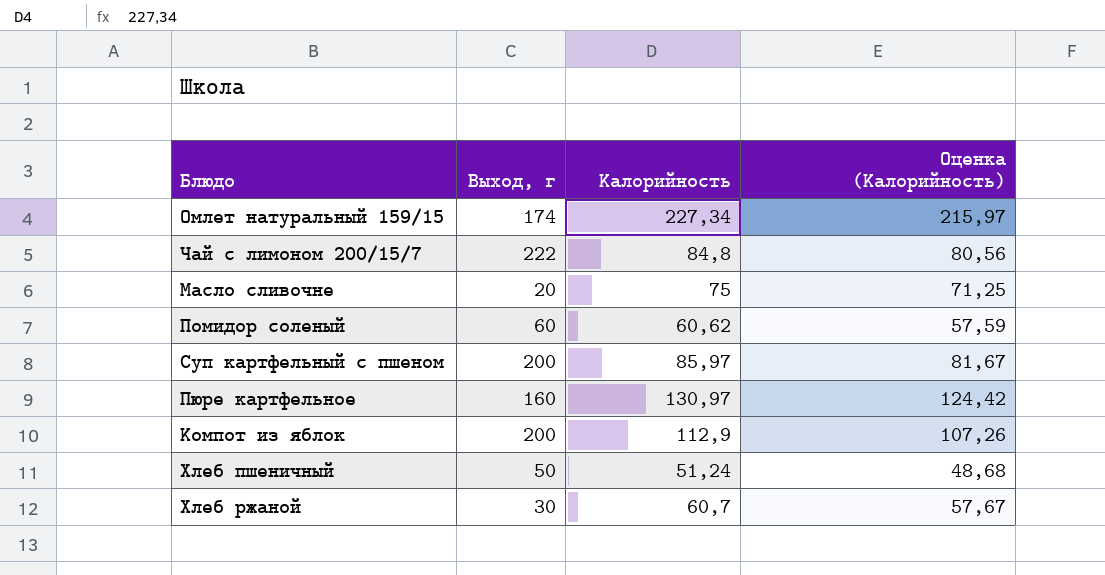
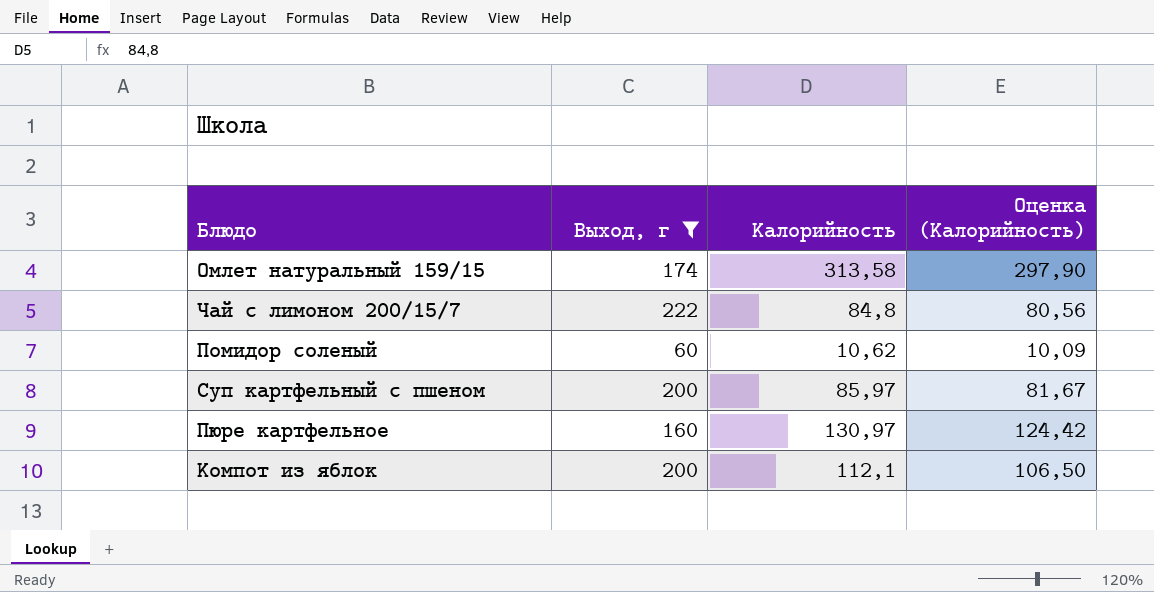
filter: none -> Выход, г >= 60
Омлет натуральный 159/15 | Калорийность: 227,34 -> 313,58
Омлет натуральный 159/15 | Оценка (Калорийность): 215,97 -> 297,90
Помидор соленый | Калорийность: 60,62 -> 10,62
Помидор соленый | Оценка (Калорийность): 57,59 -> 10,09
Компот из яблок | Калорийность: 112,9 -> 112,1
Компот из яблок | Оценка (Калорийность): 107,26 -> 106,50

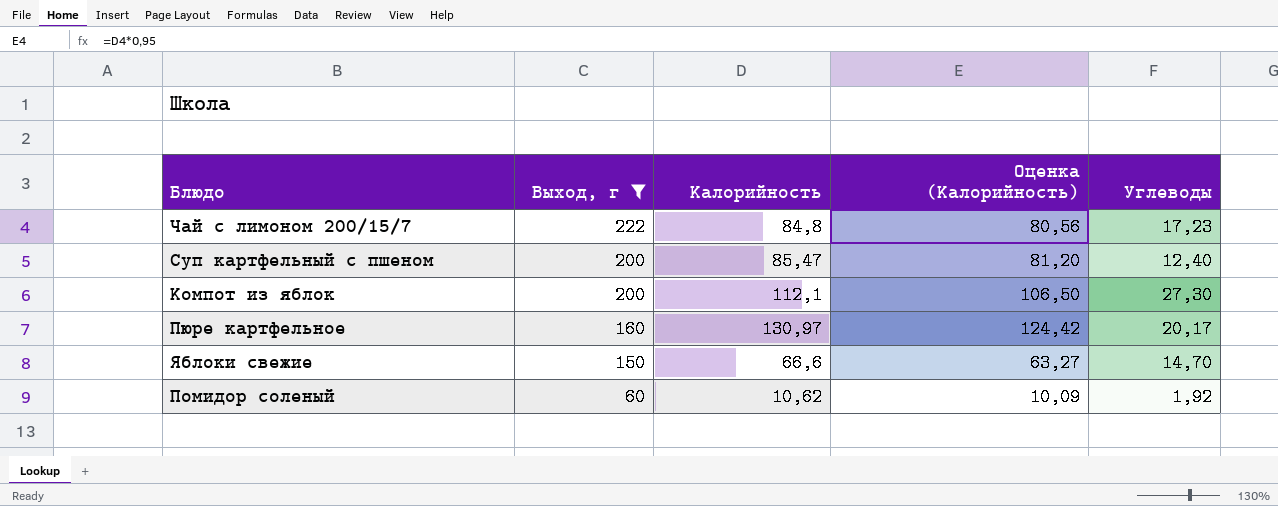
row order: none -> Выход, г descending
column Углеводы | position: none -> 5
row Омлет натуральный 159/15: 174 | 313,58 | 297,90 -> none
Суп картфельный с пшеном | Калорийность: 85,97 -> 85,47
Суп картфельный с пшеном | Оценка (Калорийность): 81,67 -> 81,20
row Яблоки свежие: none -> 150 | 66,6 | 63,27 | 14,70

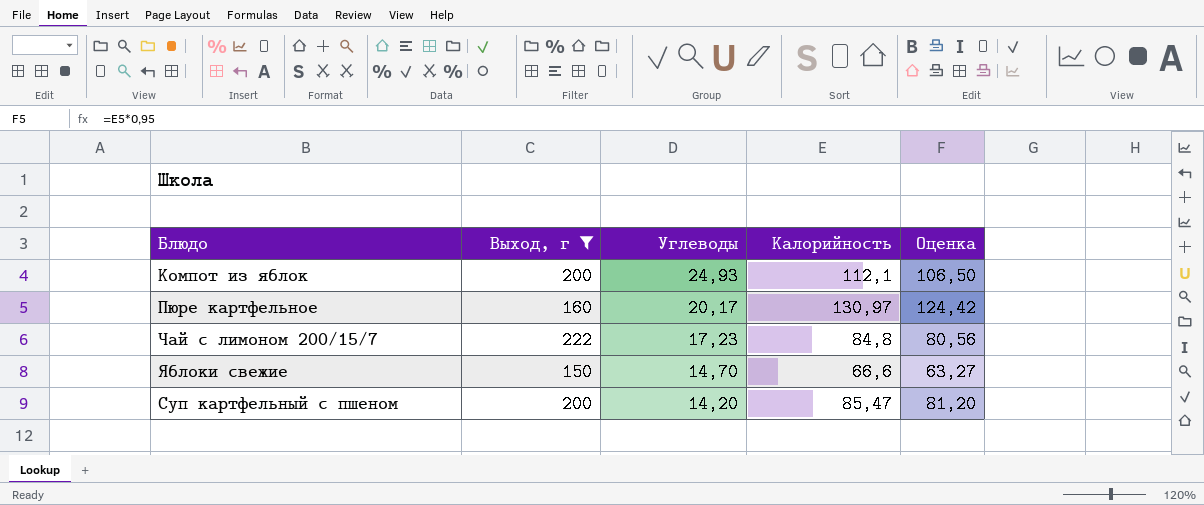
row order: Выход, г descending -> Углеводы descending
column Углеводы | position: 5 -> 3
column name: Оценка (Калорийность) -> Оценка
row Помидор соленый: 60 | 10,62 | 10,09 | 1,92 -> none
Компот из яблок | Углеводы: 27,30 -> 24,93
Суп картфельный с пшеном | Углеводы: 12,40 -> 14,20

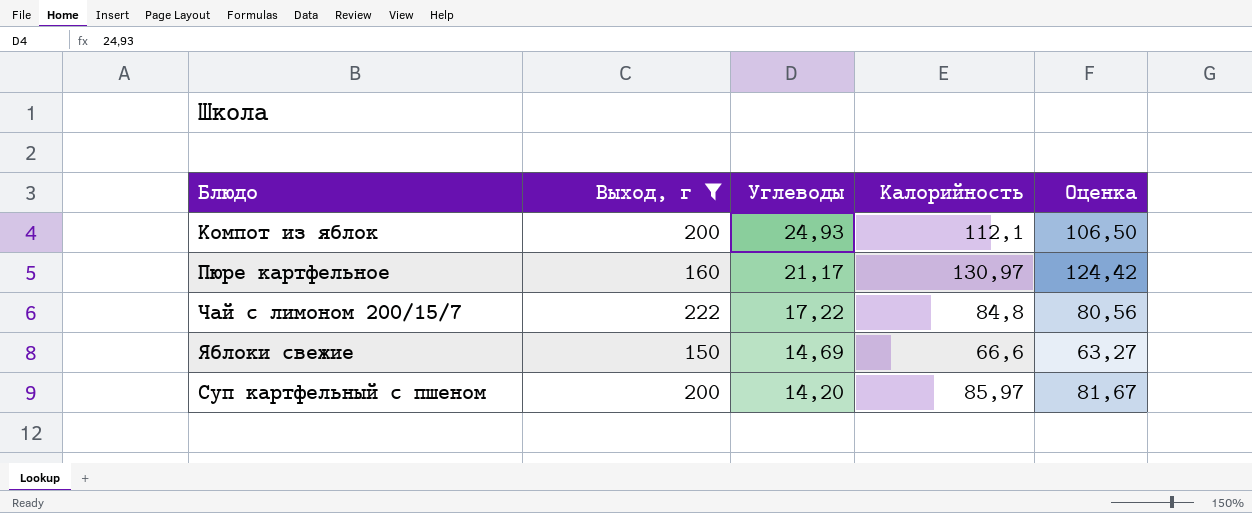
Пюре картфельное | Углеводы: 20,17 -> 21,17
Чай с лимоном 200/15/7 | Углеводы: 17,23 -> 17,22
Яблоки свежие | Углеводы: 14,70 -> 14,69
Суп картфельный с пшеном | Калорийность: 85,47 -> 85,97
Суп картфельный с пшеном | Оценка: 81,20 -> 81,67

